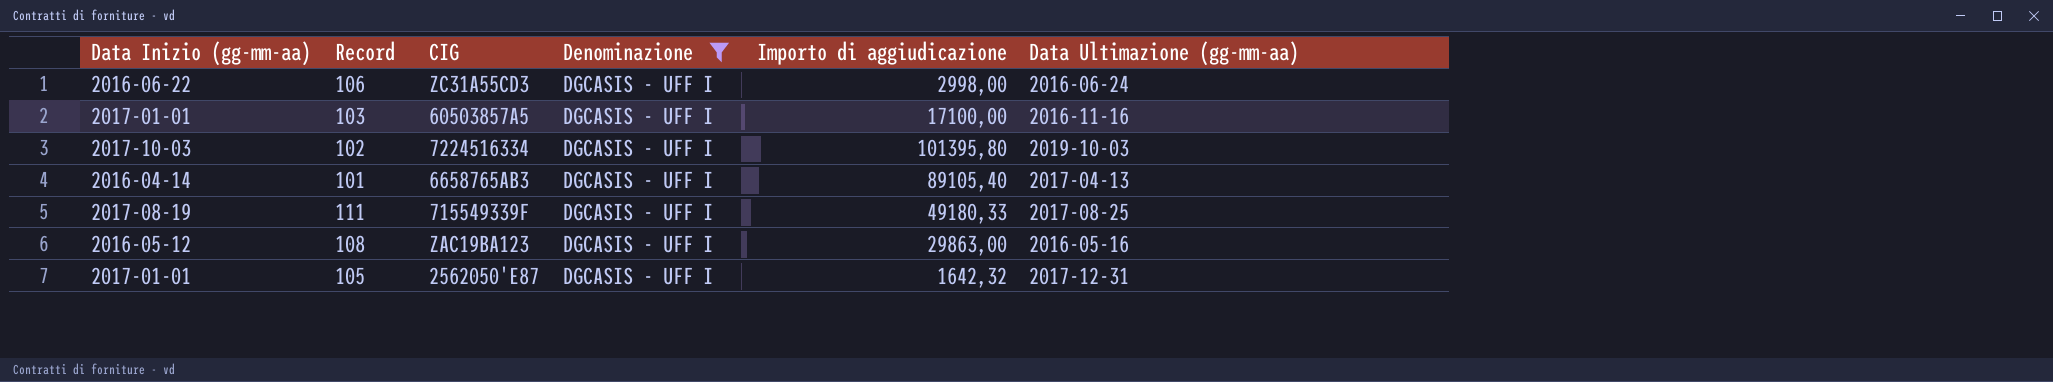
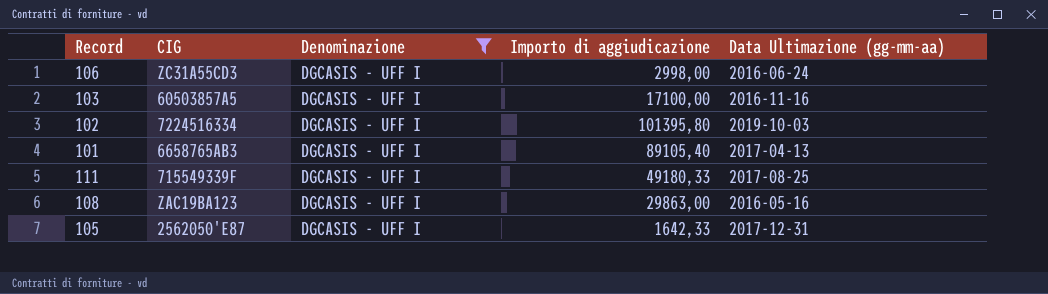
column Data Inizio (gg-mm-aa) | position: 1 -> none
105 | Importo di aggiudicazione: 1642,32 -> 1642,33

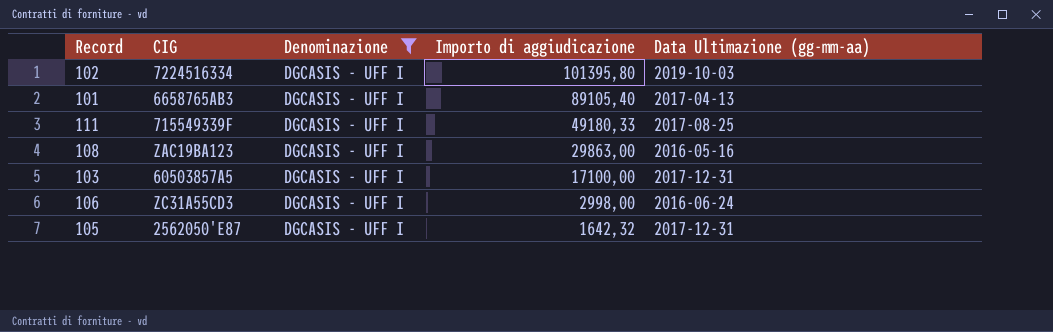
row order: none -> Importo di aggiudicazione descending
103 | Data Ultimazione (gg-mm-aa): 2016-11-16 -> 2017-12-31
105 | Importo di aggiudicazione: 1642,33 -> 1642,32

